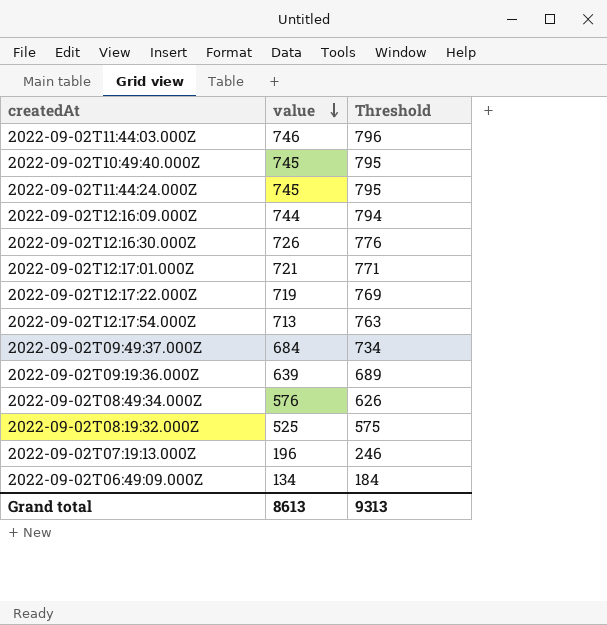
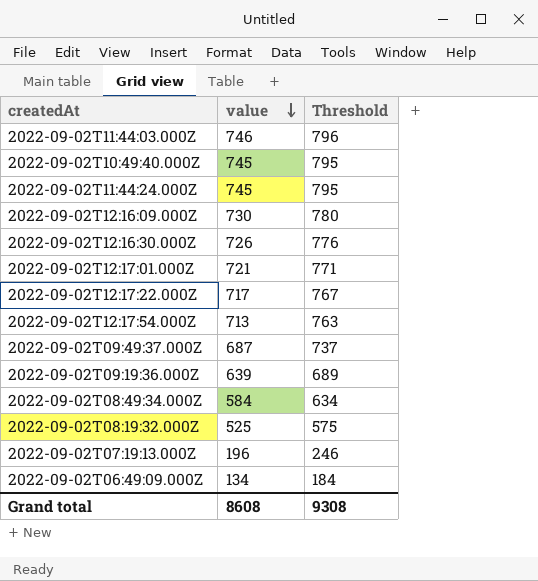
2022-09-02T12:16:09.000Z | value: 744 -> 730
2022-09-02T12:16:09.000Z | Threshold: 794 -> 780
2022-09-02T12:17:22.000Z | value: 719 -> 717
2022-09-02T12:17:22.000Z | Threshold: 769 -> 767
2022-09-02T09:49:37.000Z | value: 684 -> 687
2022-09-02T09:49:37.000Z | Threshold: 734 -> 737
2022-09-02T08:49:34.000Z | value: 576 -> 584
2022-09-02T08:49:34.000Z | Threshold: 626 -> 634
Grand total | value: 8613 -> 8608
Grand total | Threshold: 9313 -> 9308

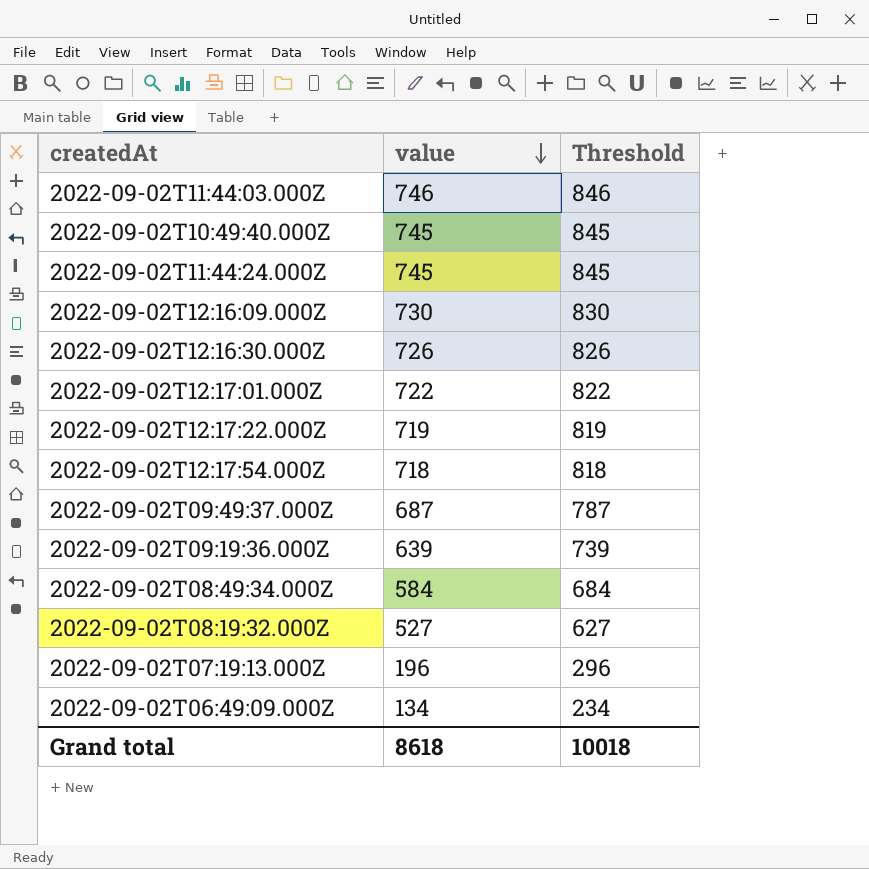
column Threshold | formula: [value] + 50 -> [value] + 100
2022-09-02T12:17:01.000Z | value: 721 -> 722
2022-09-02T12:17:22.000Z | value: 717 -> 719
2022-09-02T12:17:54.000Z | value: 713 -> 718
2022-09-02T08:19:32.000Z | value: 525 -> 527
Grand total | value: 8608 -> 8618
Grand total | Threshold: 9308 -> 10018

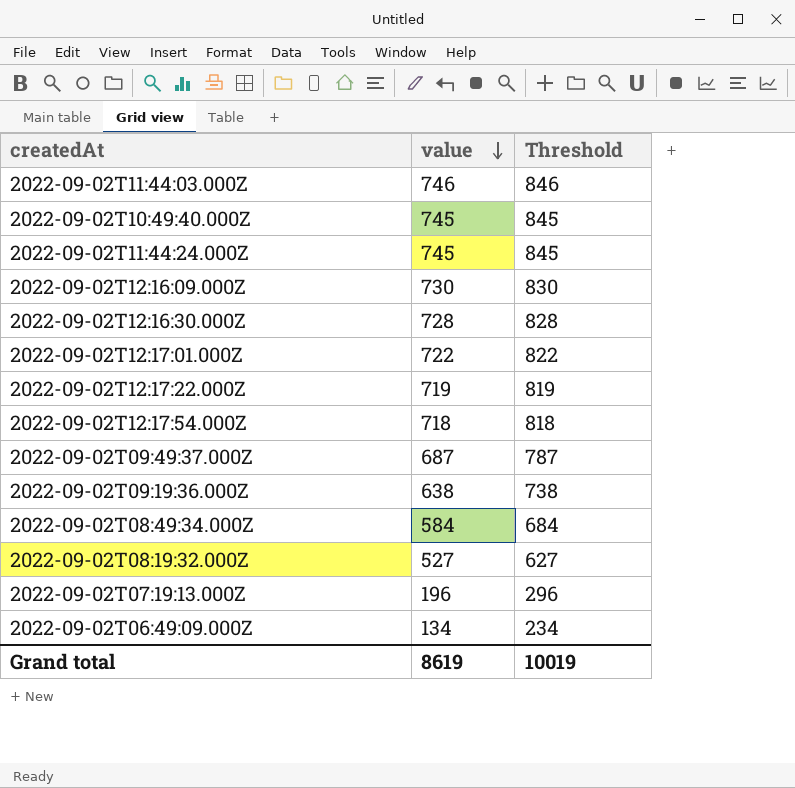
2022-09-02T12:16:30.000Z | value: 726 -> 728
2022-09-02T12:16:30.000Z | Threshold: 826 -> 828
2022-09-02T09:19:36.000Z | value: 639 -> 638
2022-09-02T09:19:36.000Z | Threshold: 739 -> 738
Grand total | value: 8618 -> 8619
Grand total | Threshold: 10018 -> 10019

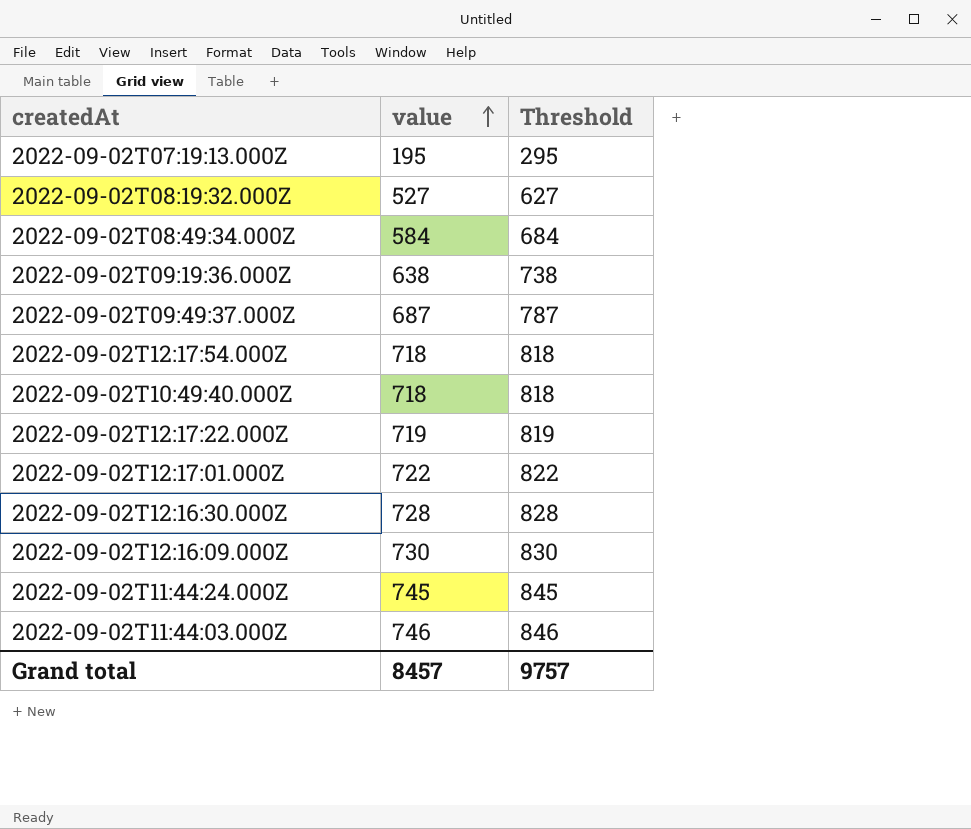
row order: value descending -> value ascending
row 2022-09-02T06:49:09.000Z: 134 | 234 -> none
2022-09-02T07:19:13.000Z | value: 196 -> 195
2022-09-02T07:19:13.000Z | Threshold: 296 -> 295
2022-09-02T10:49:40.000Z | value: 745 -> 718
2022-09-02T10:49:40.000Z | Threshold: 845 -> 818
Grand total | value: 8619 -> 8457
Grand total | Threshold: 10019 -> 9757

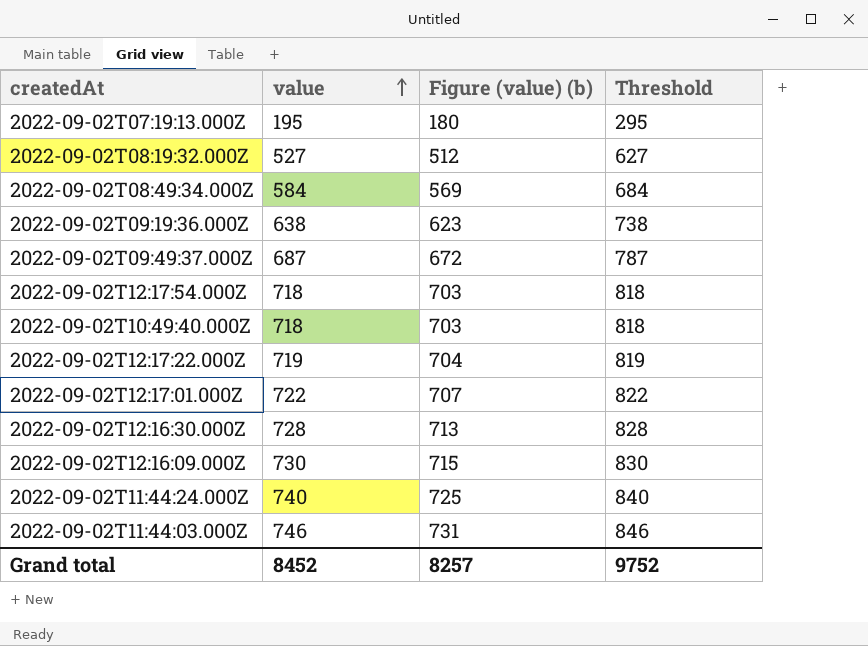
column Figure (value) (b) | formula: none -> [value] - 15
2022-09-02T11:44:24.000Z | value: 745 -> 740
2022-09-02T11:44:24.000Z | Threshold: 845 -> 840
Grand total | value: 8457 -> 8452
Grand total | Threshold: 9757 -> 9752

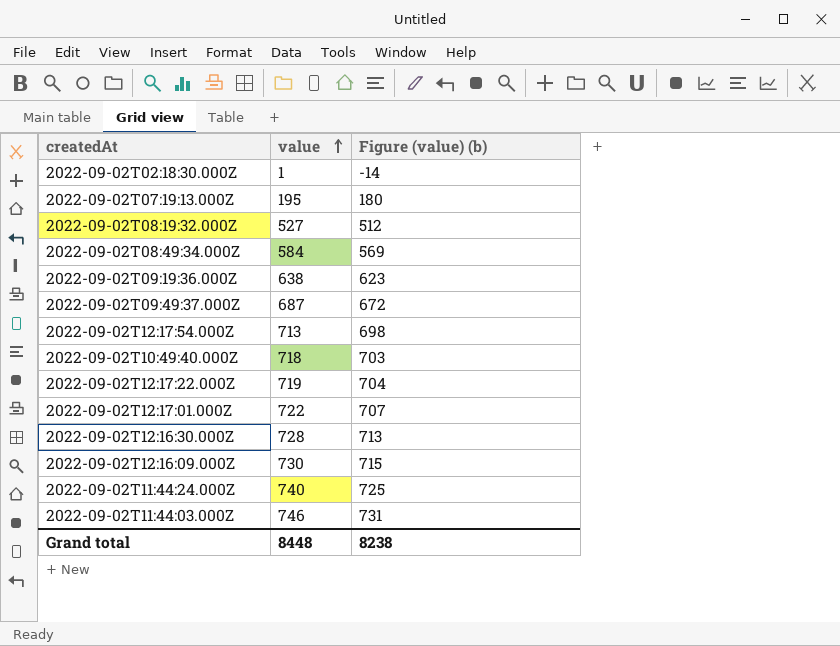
column Threshold | formula: [value] + 100 -> none
row 2022-09-02T02:18:30.000Z: none -> 1 | -14
2022-09-02T12:17:54.000Z | value: 718 -> 713
2022-09-02T12:17:54.000Z | Figure (value) (b): 703 -> 698
Grand total | value: 8452 -> 8448
Grand total | Figure (value) (b): 8257 -> 8238

